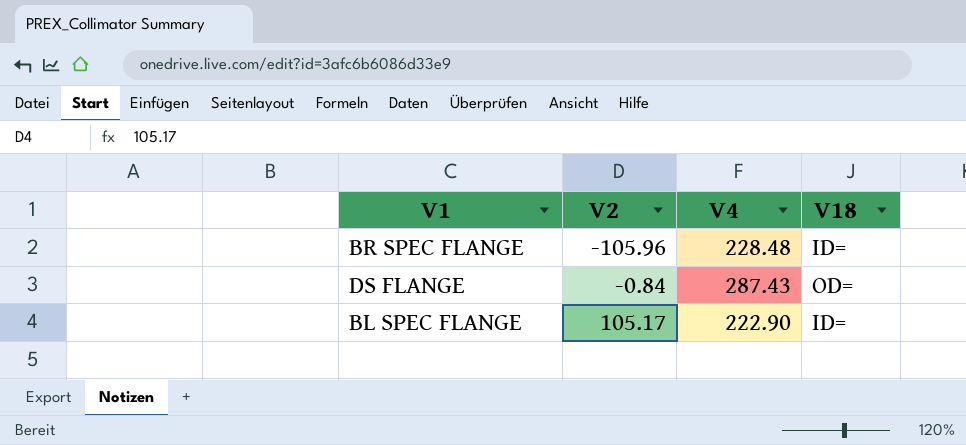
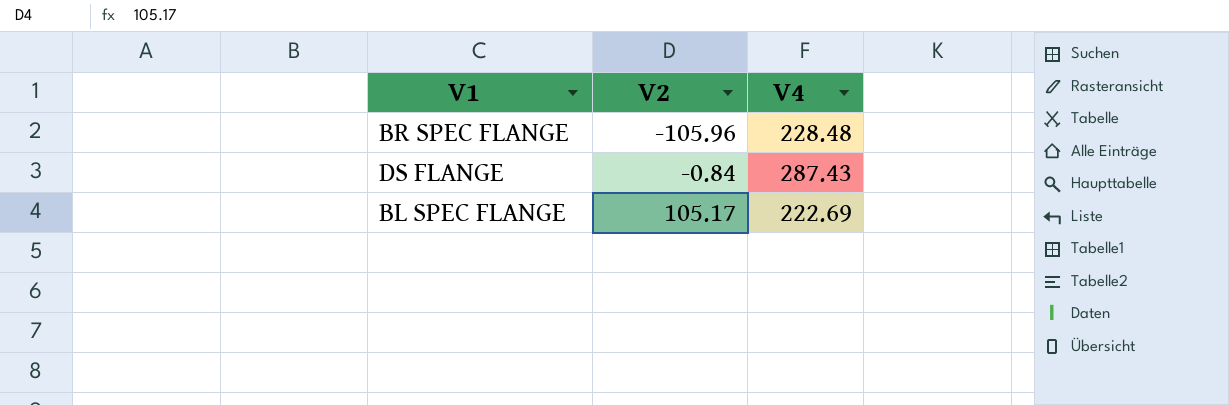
column V18 | position: 4 -> none
BL SPEC FLANGE | V4: 222.90 -> 222.69

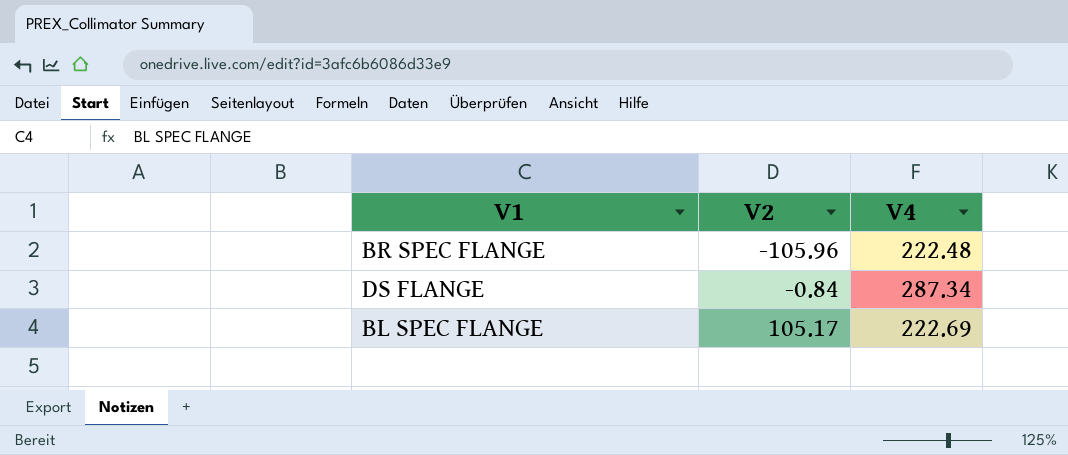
BR SPEC FLANGE | V4: 228.48 -> 222.48
DS FLANGE | V4: 287.43 -> 287.34

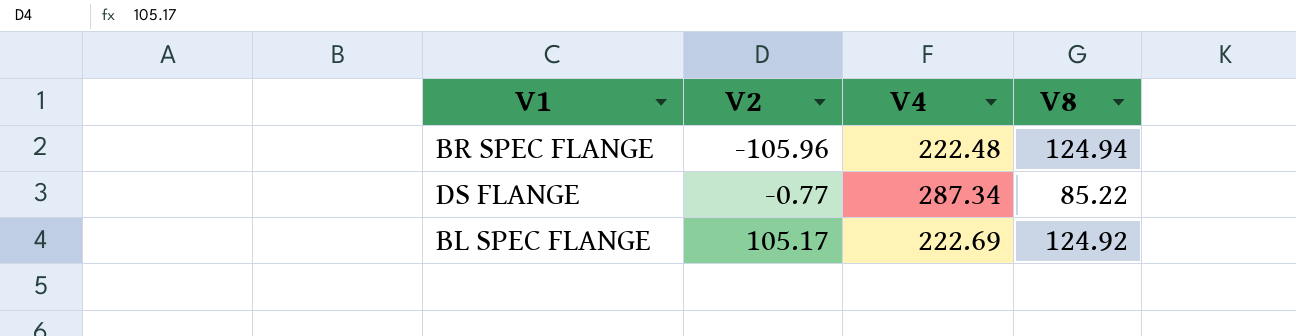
column V8 | position: none -> 4
DS FLANGE | V2: -0.84 -> -0.77

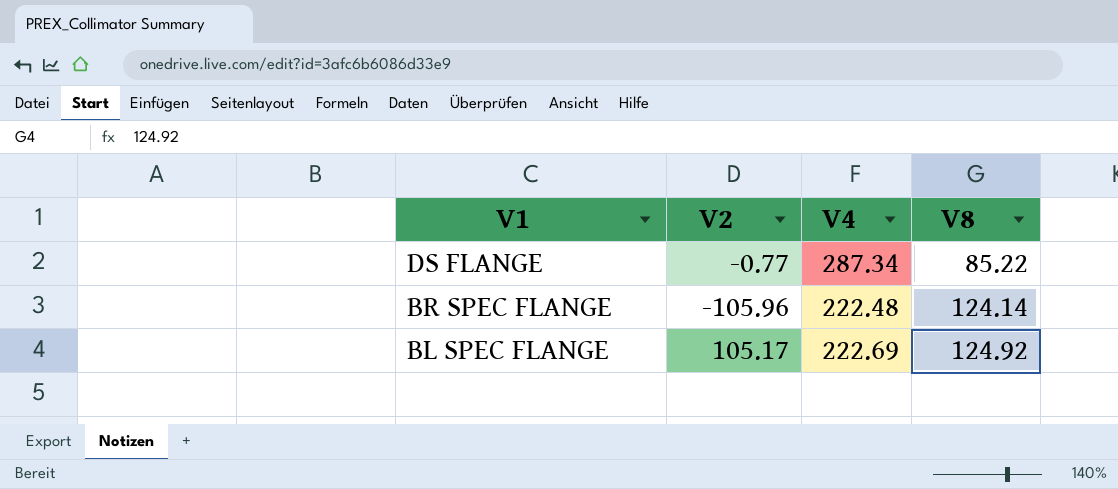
row order: V2 ascending -> V1 descending
BR SPEC FLANGE | V8: 124.94 -> 124.14

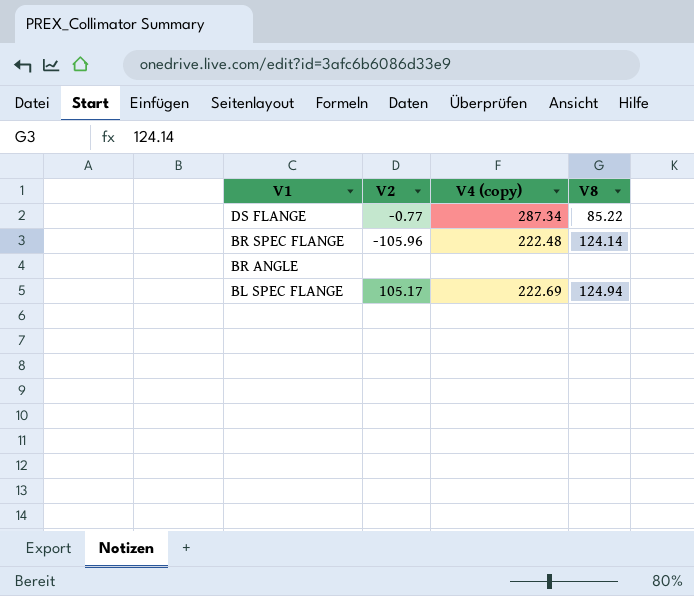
column name: V4 -> V4 (copy)
row BR ANGLE: none -> none | none | none
BL SPEC FLANGE | V8: 124.92 -> 124.94

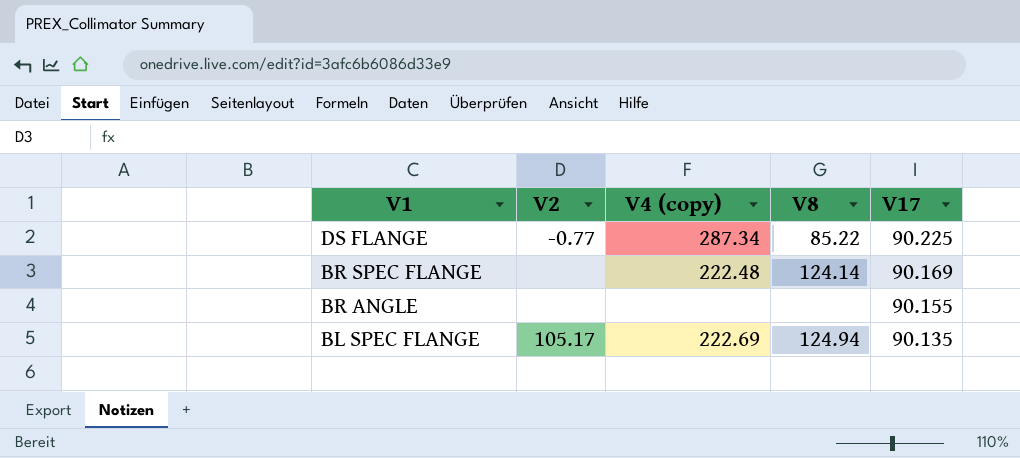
column V17 | position: none -> 5
BR SPEC FLANGE | V2: -105.96 -> none

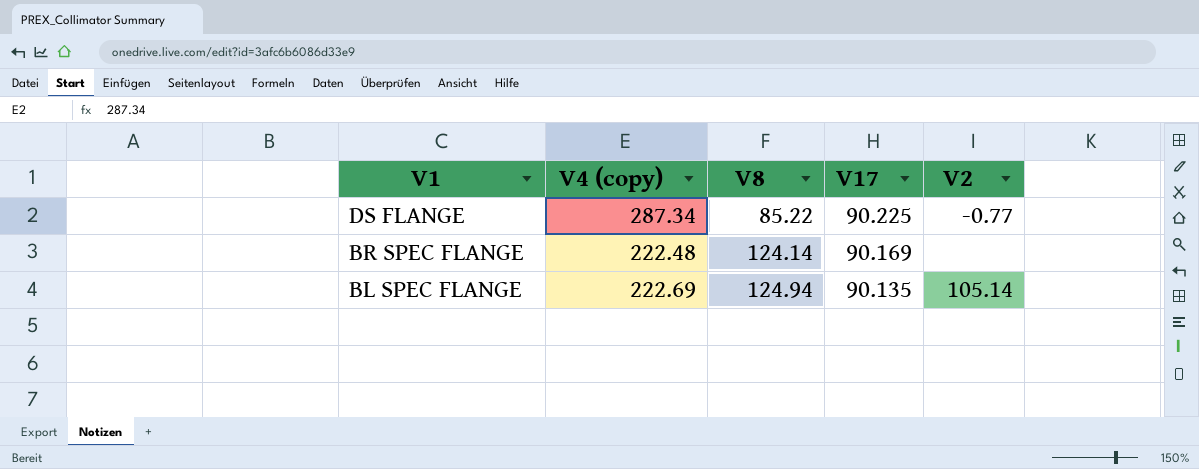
column V2 | position: 2 -> 5
row BR ANGLE: none | none | none | 90.155 -> none
BL SPEC FLANGE | V2: 105.17 -> 105.14

